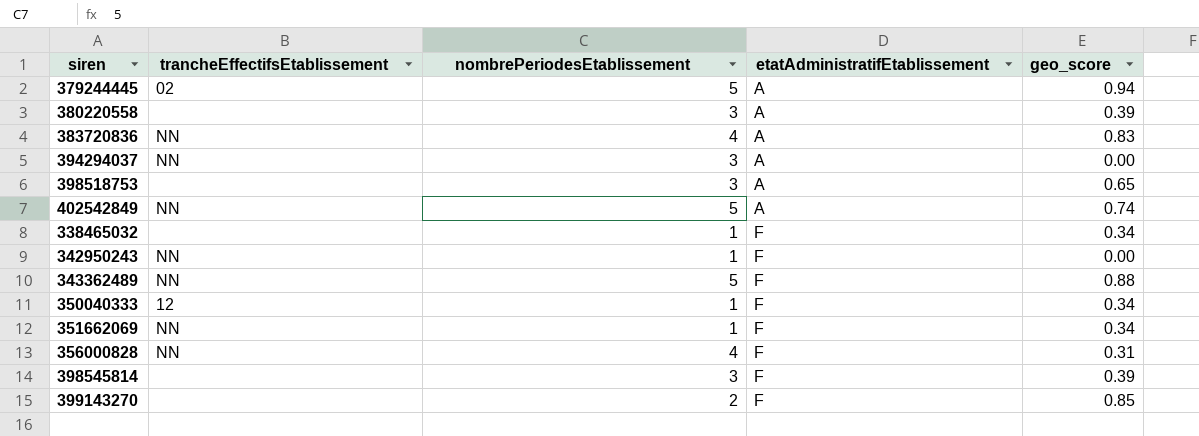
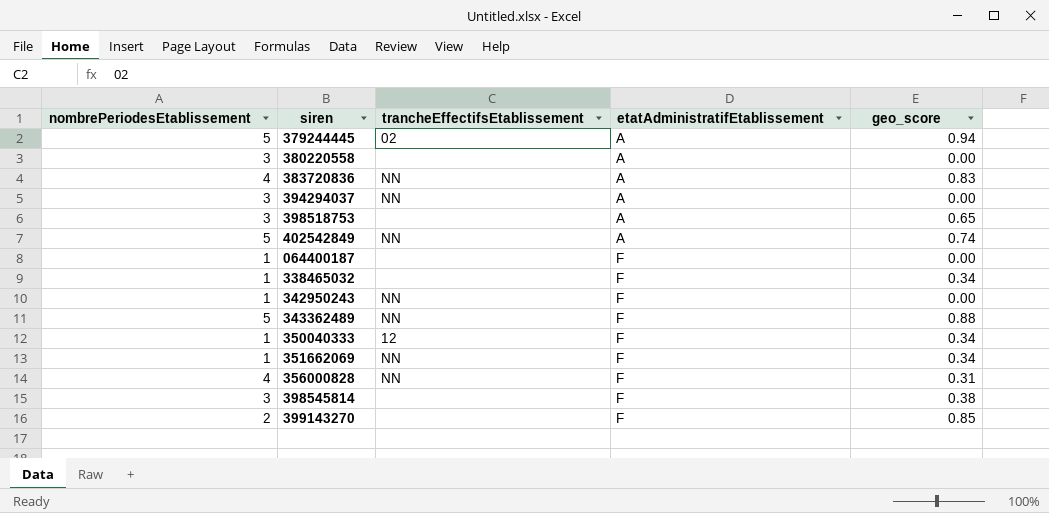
column nombrePeriodesEtablissement | position: 3 -> 1
380220558 | geo_score: 0.39 -> 0.00
row 064400187: none -> 1 | none | F | 0.00
398545814 | geo_score: 0.39 -> 0.38

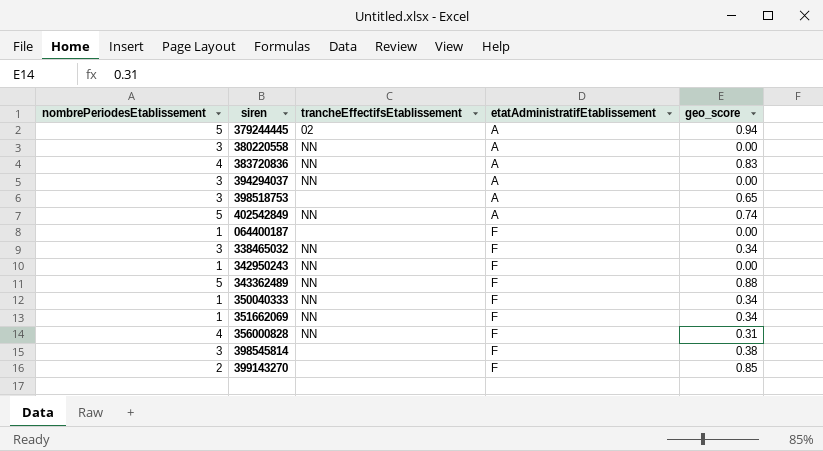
380220558 | trancheEffectifsEtablissement: none -> NN
338465032 | nombrePeriodesEtablissement: 1 -> 3
338465032 | trancheEffectifsEtablissement: none -> NN
350040333 | trancheEffectifsEtablissement: 12 -> NN

